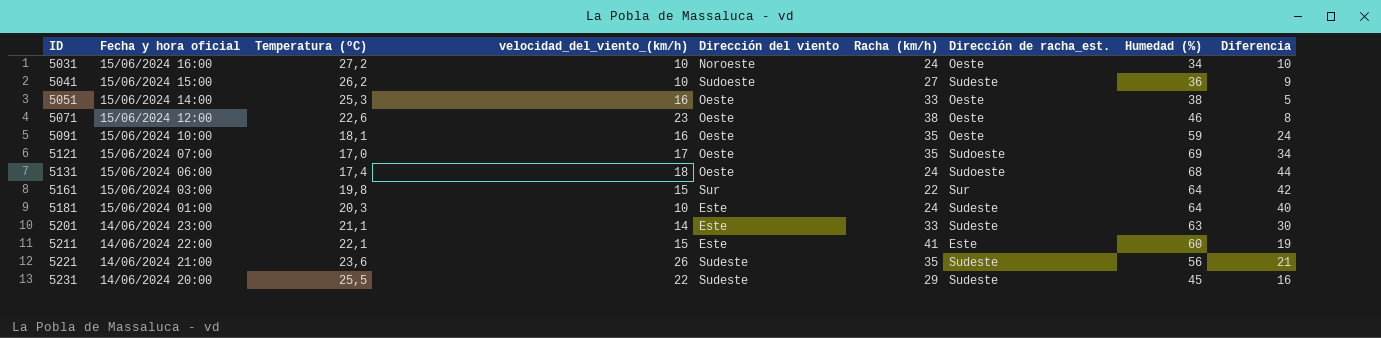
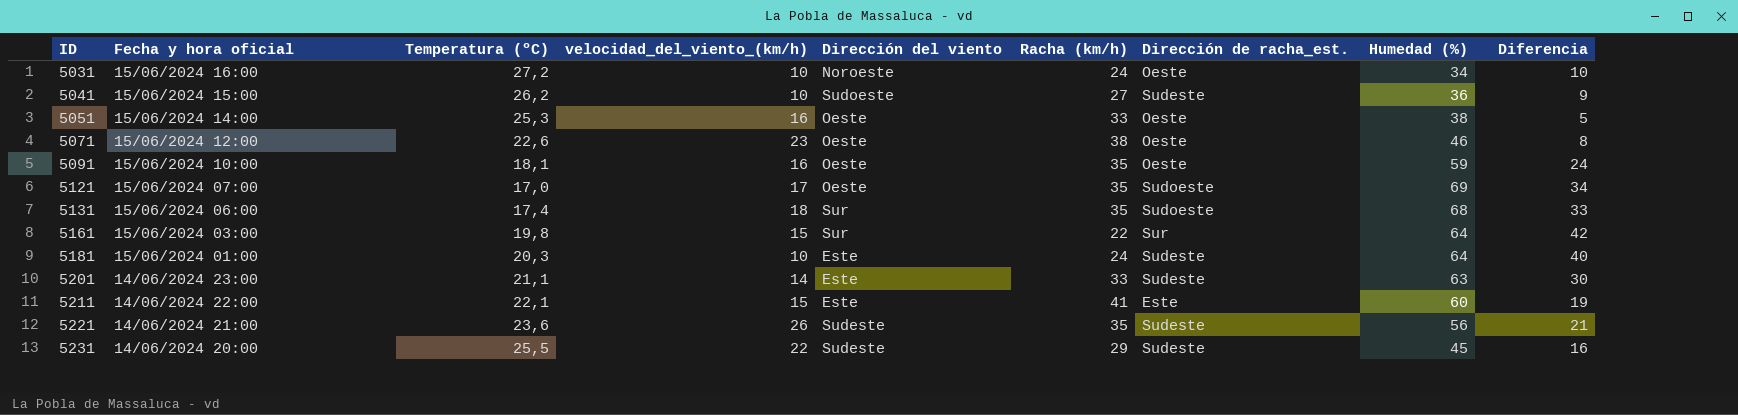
5131 | Dirección del viento: Oeste -> Sur
5131 | Racha (km/h): 24 -> 35
5131 | Diferencia: 44 -> 33

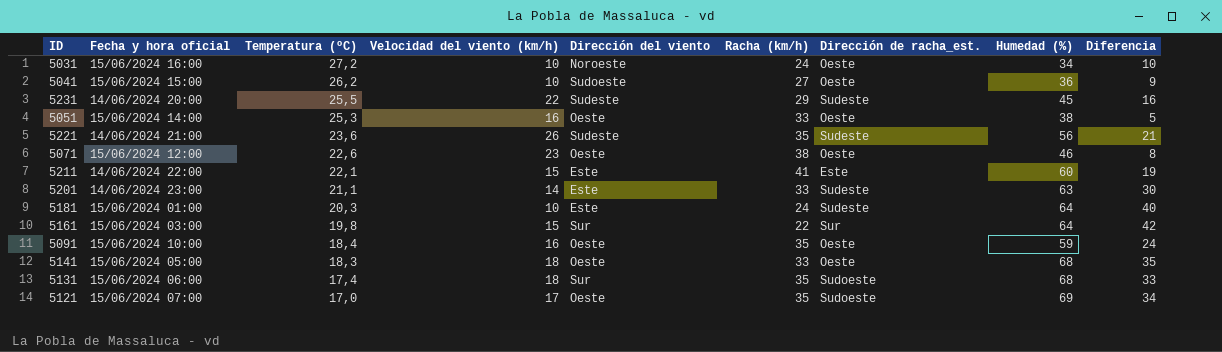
row order: ID ascending -> Temperatura (ºC) descending
column name: velocidad_del_viento_(km/h) -> Velocidad del viento (km/h)
5041 | Dirección de racha_est.: Sudeste -> Oeste
5091 | Temperatura (ºC): 18,1 -> 18,4
row 5141: none -> 15/06/2024 05:00 | 18,3 | 18 | Oeste | 33 | Oeste | 68 | 35

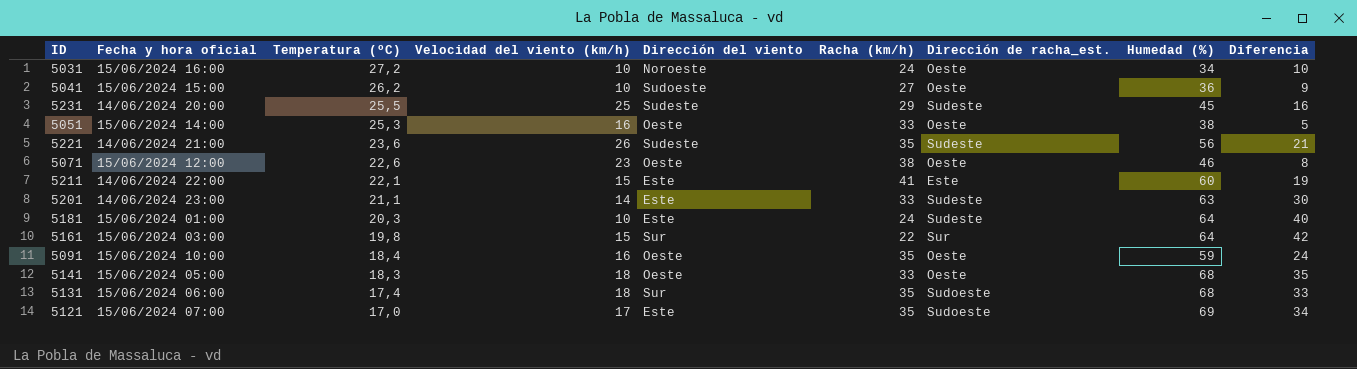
5231 | Velocidad del viento (km/h): 22 -> 25
5121 | Dirección del viento: Oeste -> Este

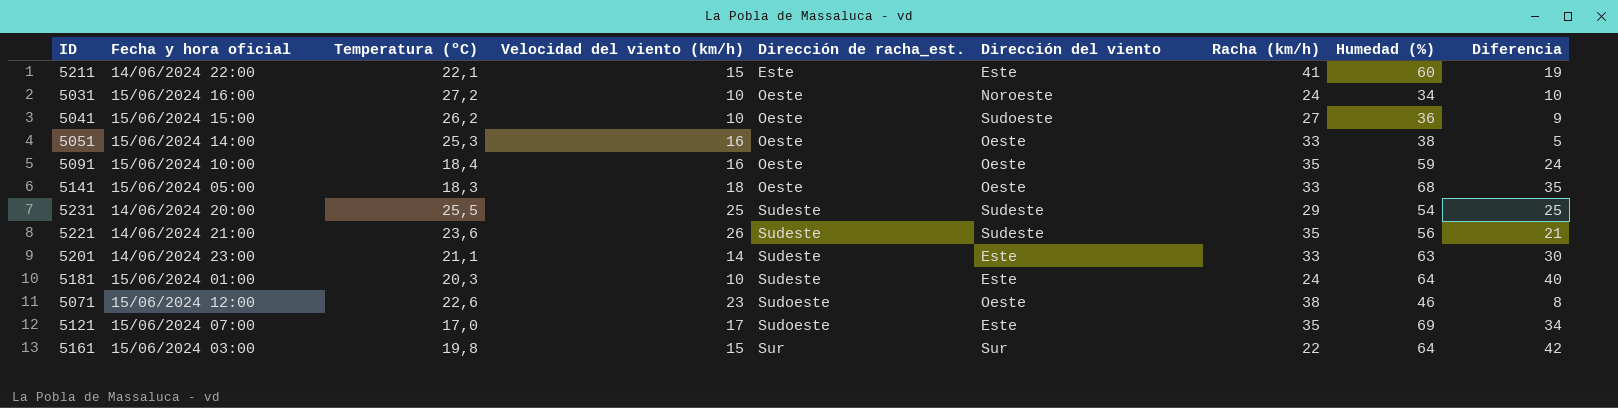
row order: Temperatura (ºC) descending -> Dirección de racha_est. ascending
column Dirección de racha_est. | position: 7 -> 5
row 5131: 15/06/2024 06:00 | 17,4 | 18 | Sur | 35 | Sudoeste | 68 | 33 -> none
5231 | Humedad (%): 45 -> 54
5231 | Diferencia: 16 -> 25
5071 | Dirección de racha_est.: Oeste -> Sudoeste

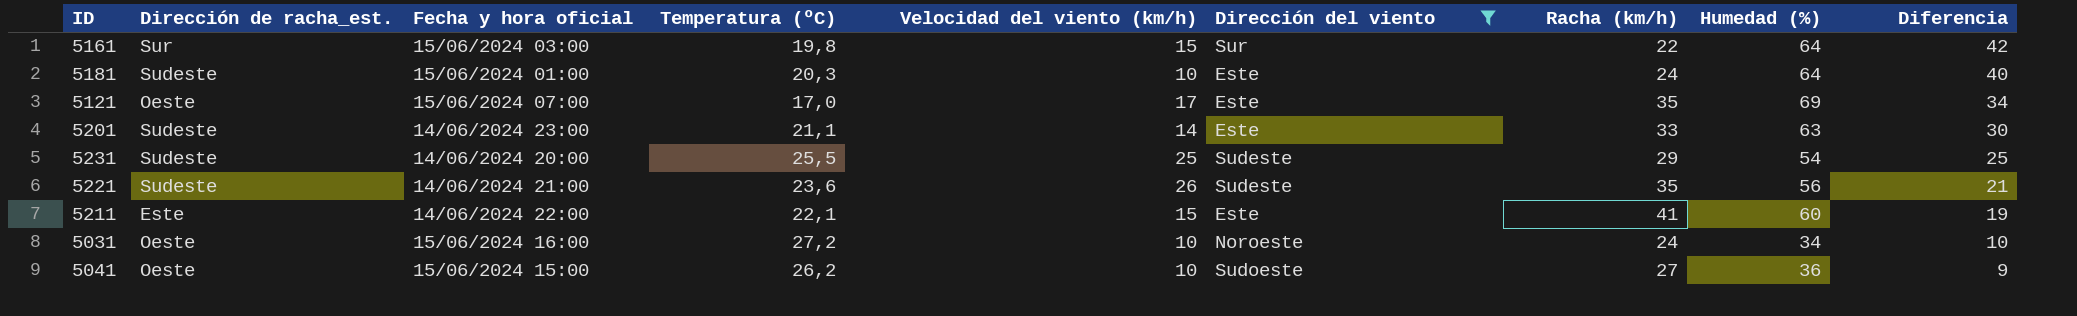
filter: none -> Dirección del viento != Oeste
row order: Dirección de racha_est. ascending -> Diferencia descending
column Dirección de racha_est. | position: 5 -> 2
5121 | Dirección de racha_est.: Sudoeste -> Oeste

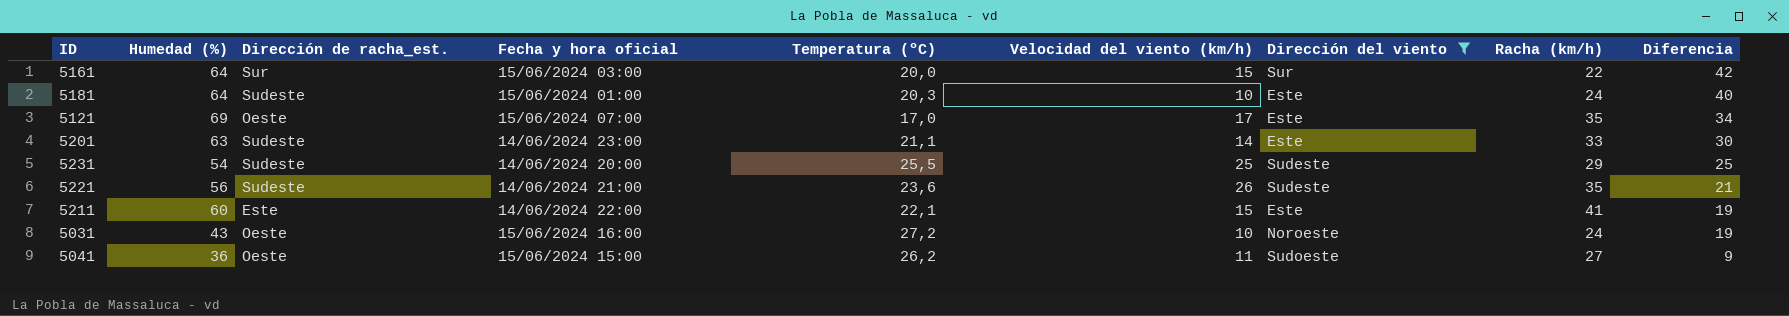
column Humedad (%) | position: 8 -> 2
5161 | Temperatura (ºC): 19,8 -> 20,0
5031 | Humedad (%): 34 -> 43
5031 | Diferencia: 10 -> 19
5041 | Velocidad del viento (km/h): 10 -> 11

